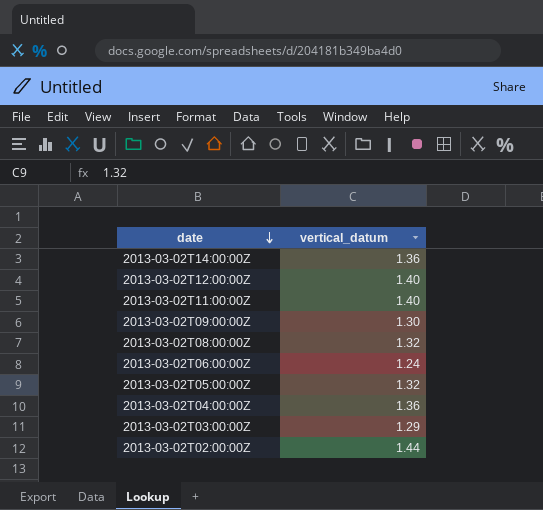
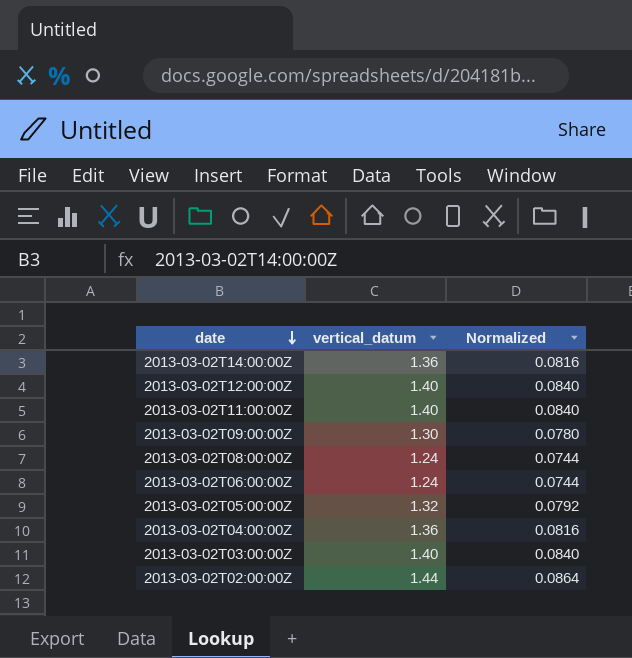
column Normalized | formula: none -> [vertical_datum] * 0.06
2013-03-02T08:00:00Z | vertical_datum: 1.32 -> 1.24
2013-03-02T03:00:00Z | vertical_datum: 1.29 -> 1.40

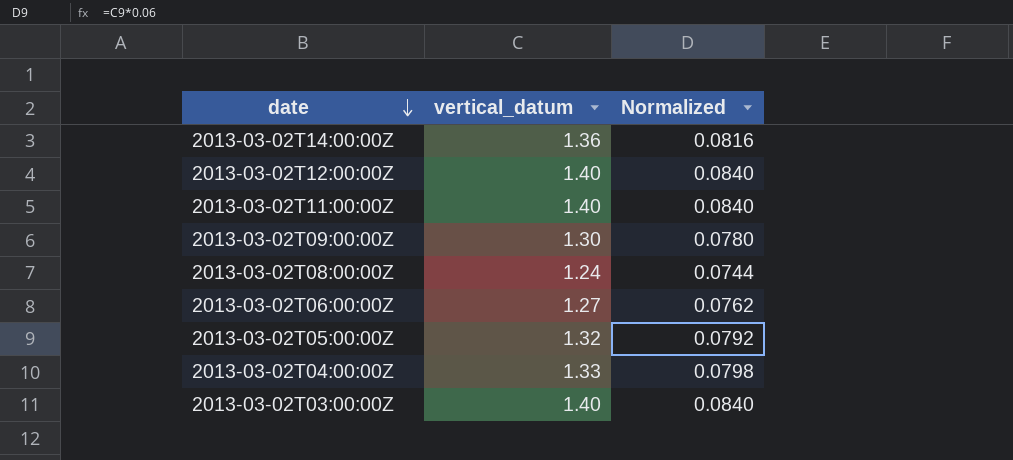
row 2013-03-02T02:00:00Z: 1.44 | 0.0864 -> none
2013-03-02T06:00:00Z | vertical_datum: 1.24 -> 1.27
2013-03-02T06:00:00Z | Normalized: 0.0744 -> 0.0762
2013-03-02T04:00:00Z | vertical_datum: 1.36 -> 1.33
2013-03-02T04:00:00Z | Normalized: 0.0816 -> 0.0798

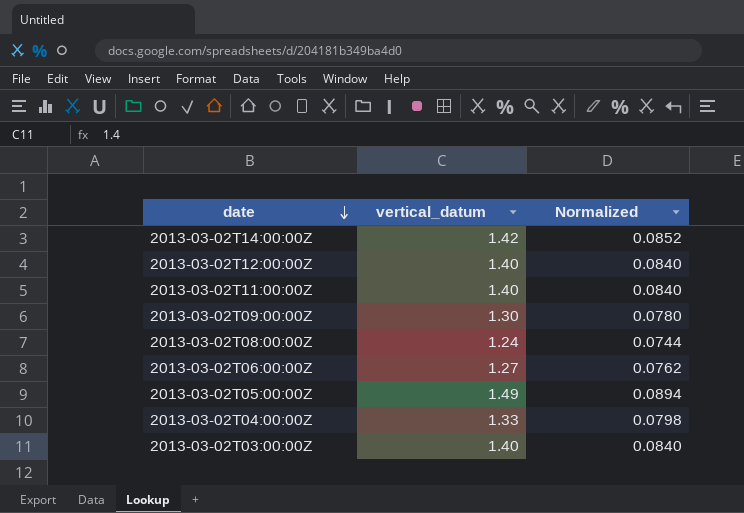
2013-03-02T14:00:00Z | vertical_datum: 1.36 -> 1.42
2013-03-02T14:00:00Z | Normalized: 0.0816 -> 0.0852
2013-03-02T05:00:00Z | vertical_datum: 1.32 -> 1.49
2013-03-02T05:00:00Z | Normalized: 0.0792 -> 0.0894

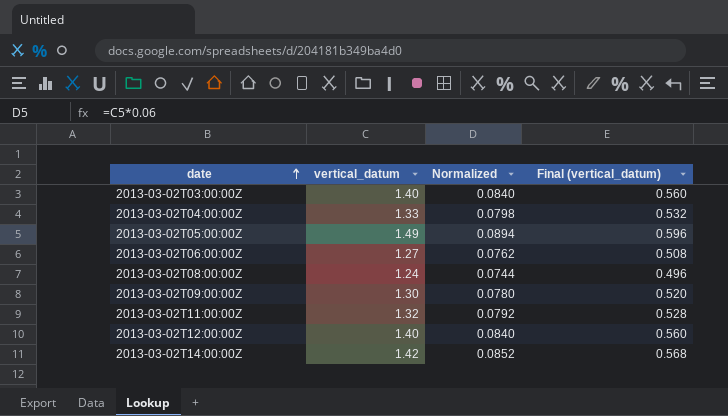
row order: date descending -> date ascending
column Final (vertical_datum) | formula: none -> [vertical_datum] * 0.4
2013-03-02T11:00:00Z | vertical_datum: 1.40 -> 1.32
2013-03-02T11:00:00Z | Normalized: 0.0840 -> 0.0792

